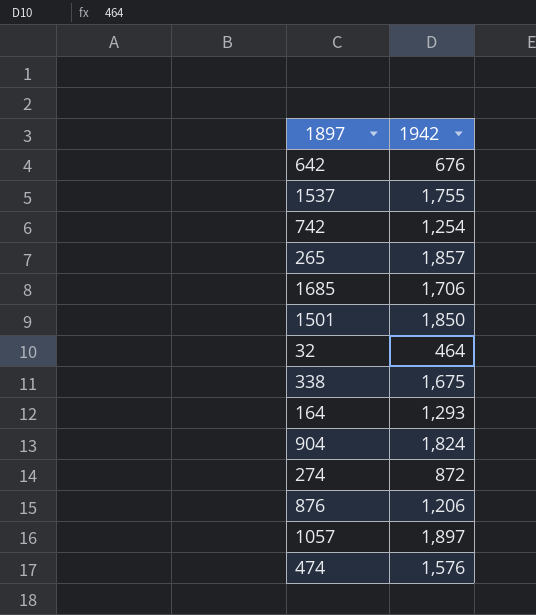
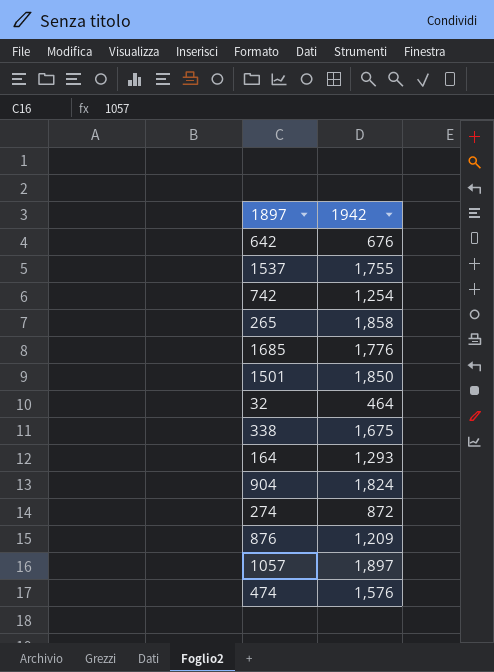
265 | 1942: 1,857 -> 1,858
1685 | 1942: 1,706 -> 1,776
876 | 1942: 1,206 -> 1,209

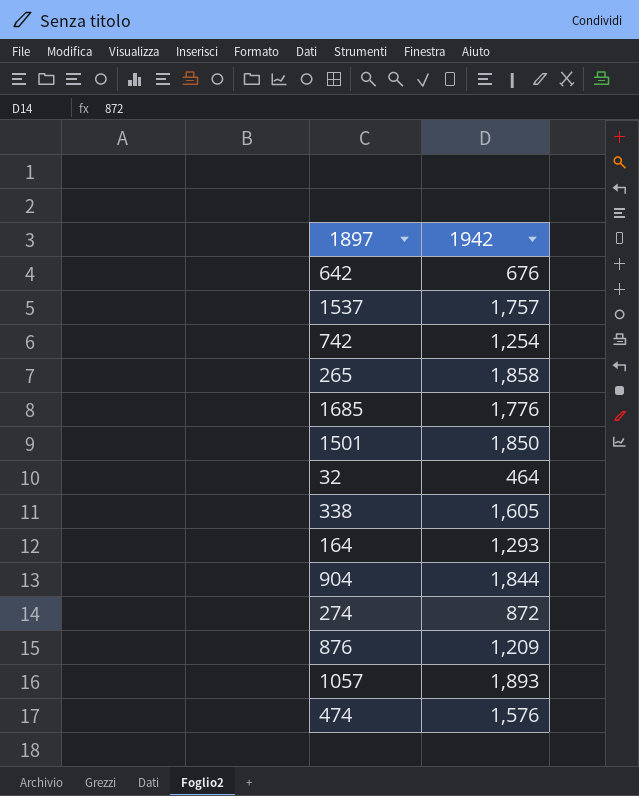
1537 | 1942: 1,755 -> 1,757
338 | 1942: 1,675 -> 1,605
904 | 1942: 1,824 -> 1,844
1057 | 1942: 1,897 -> 1,893

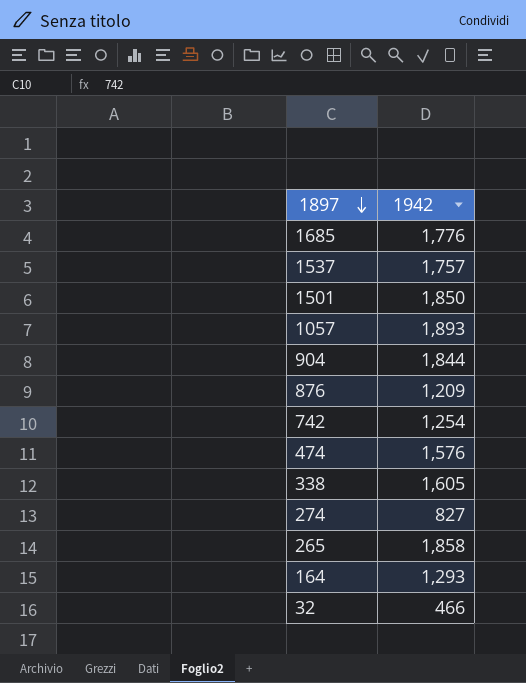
row order: none -> 1897 descending
row 642: 676 -> none
274 | 1942: 872 -> 827
32 | 1942: 464 -> 466

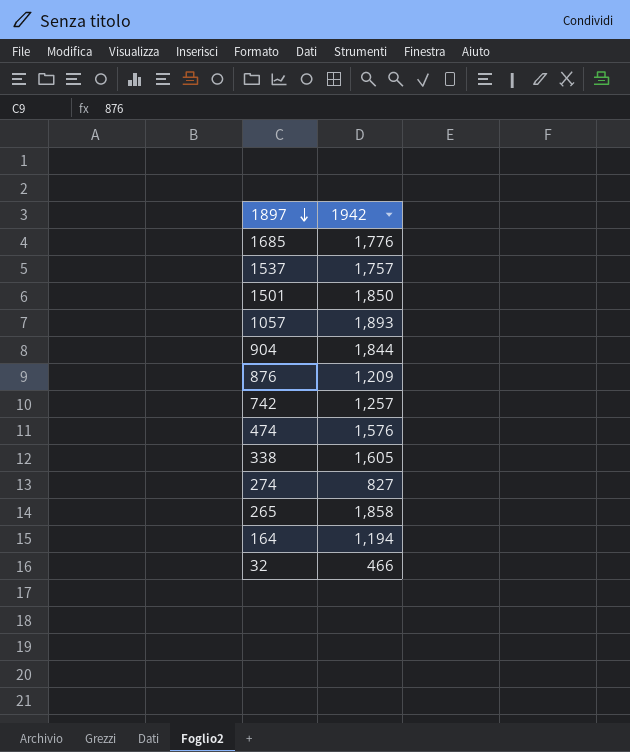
742 | 1942: 1,254 -> 1,257
164 | 1942: 1,293 -> 1,194

